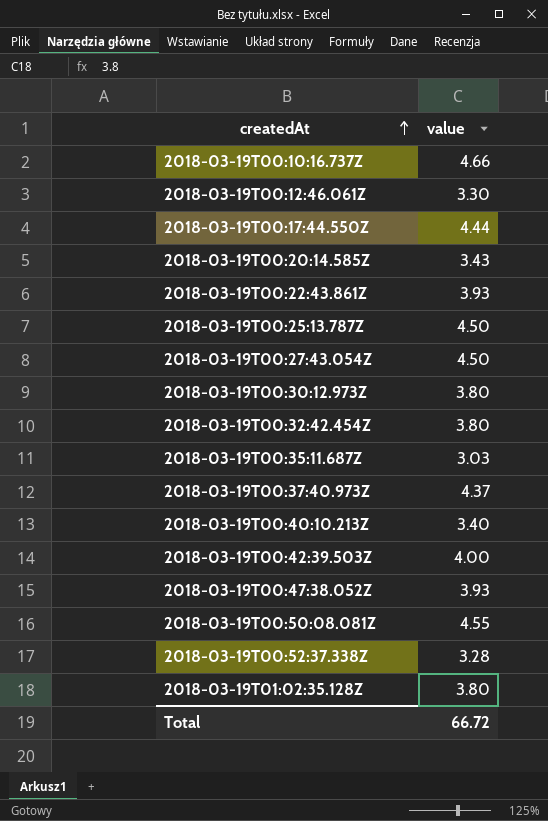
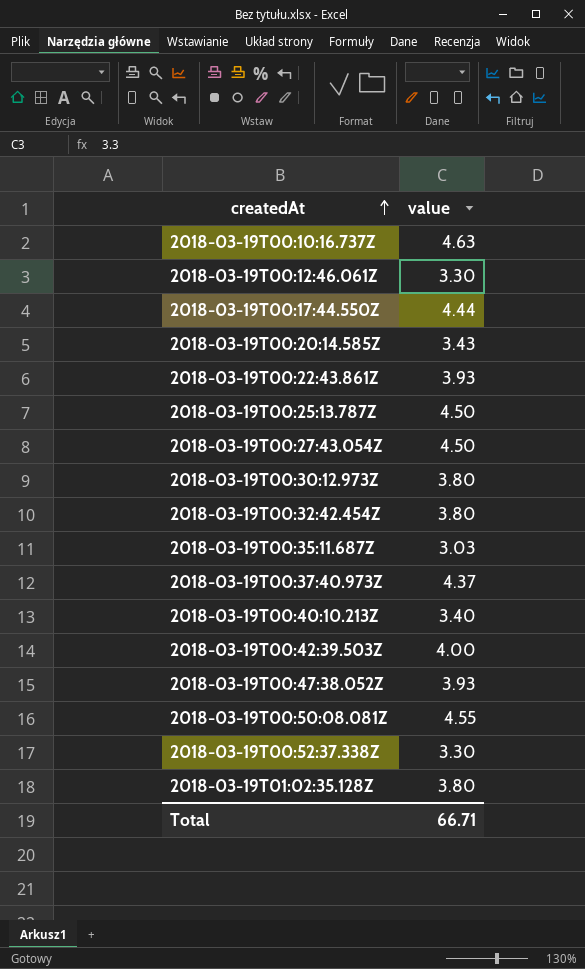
2018-03-19T00:10:16.737Z | value: 4.66 -> 4.63
2018-03-19T00:52:37.338Z | value: 3.28 -> 3.30
Total | value: 66.72 -> 66.71

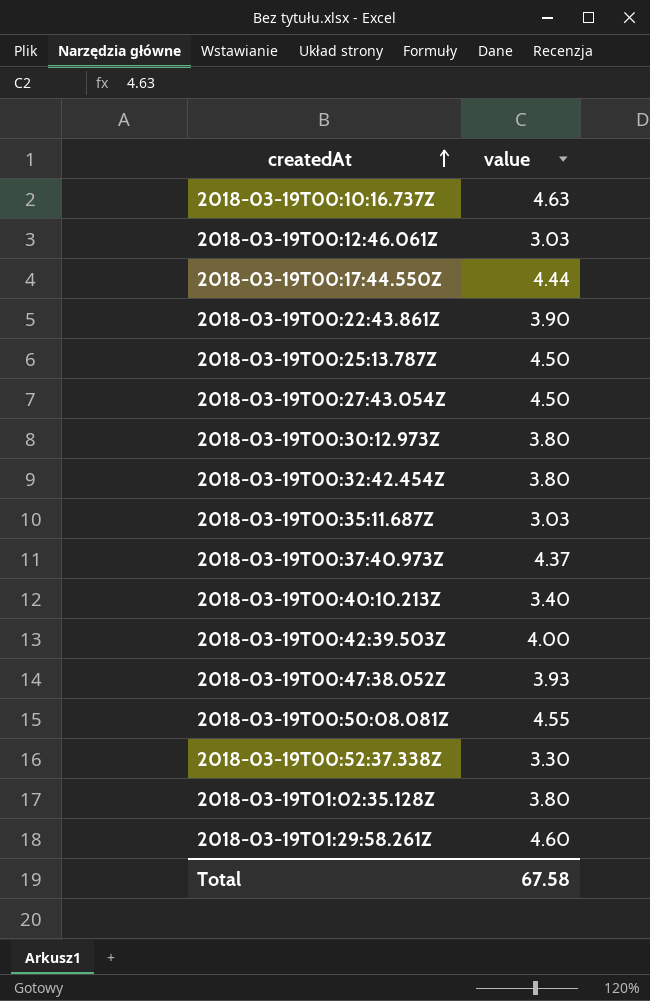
row 2018-03-19T00:20:14.585Z: 3.43 -> none
2018-03-19T00:12:46.061Z | value: 3.30 -> 3.03
2018-03-19T00:22:43.861Z | value: 3.93 -> 3.90
row 2018-03-19T01:29:58.261Z: none -> 4.60
Total | value: 66.71 -> 67.58

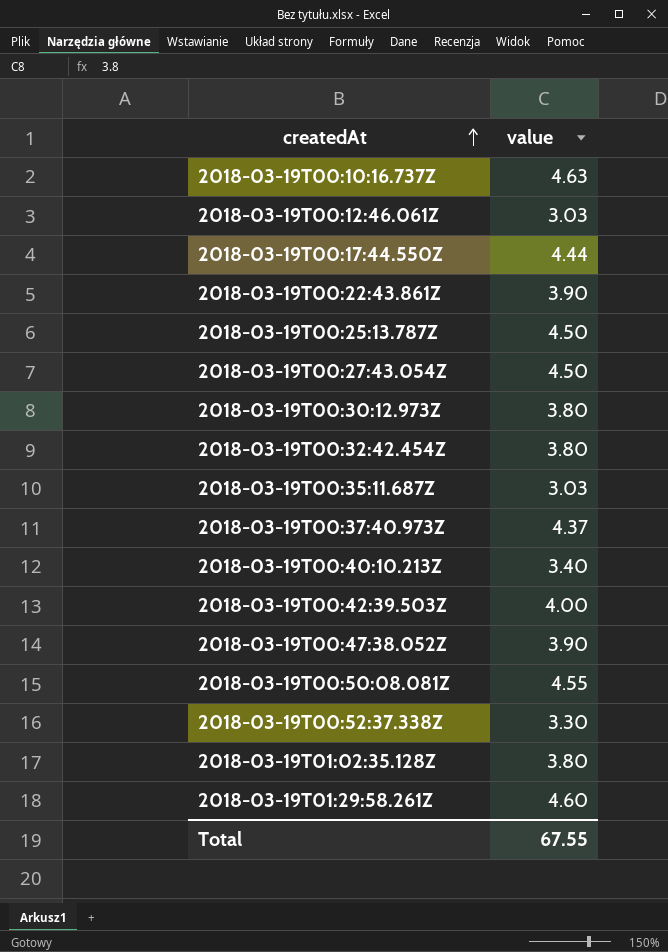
2018-03-19T00:47:38.052Z | value: 3.93 -> 3.90
Total | value: 67.58 -> 67.55

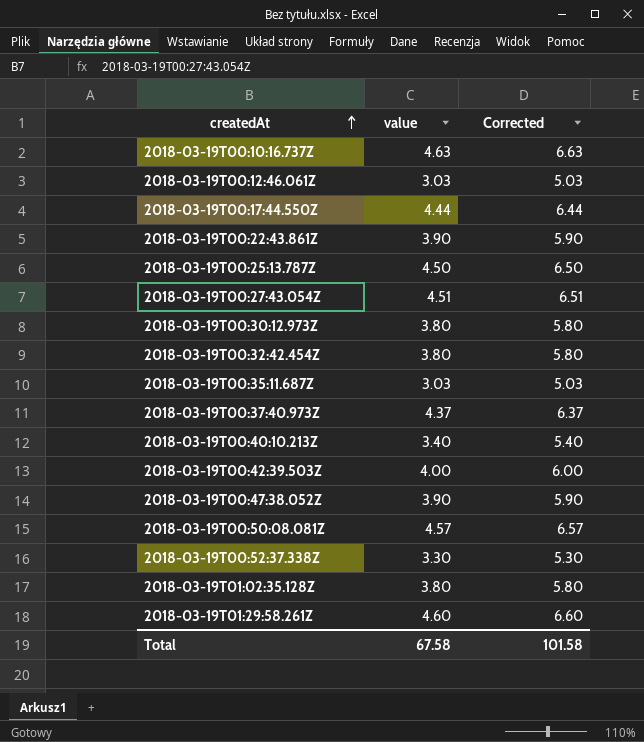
column Corrected | formula: none -> [value] + 2
2018-03-19T00:27:43.054Z | value: 4.50 -> 4.51
2018-03-19T00:50:08.081Z | value: 4.55 -> 4.57
Total | value: 67.55 -> 67.58

